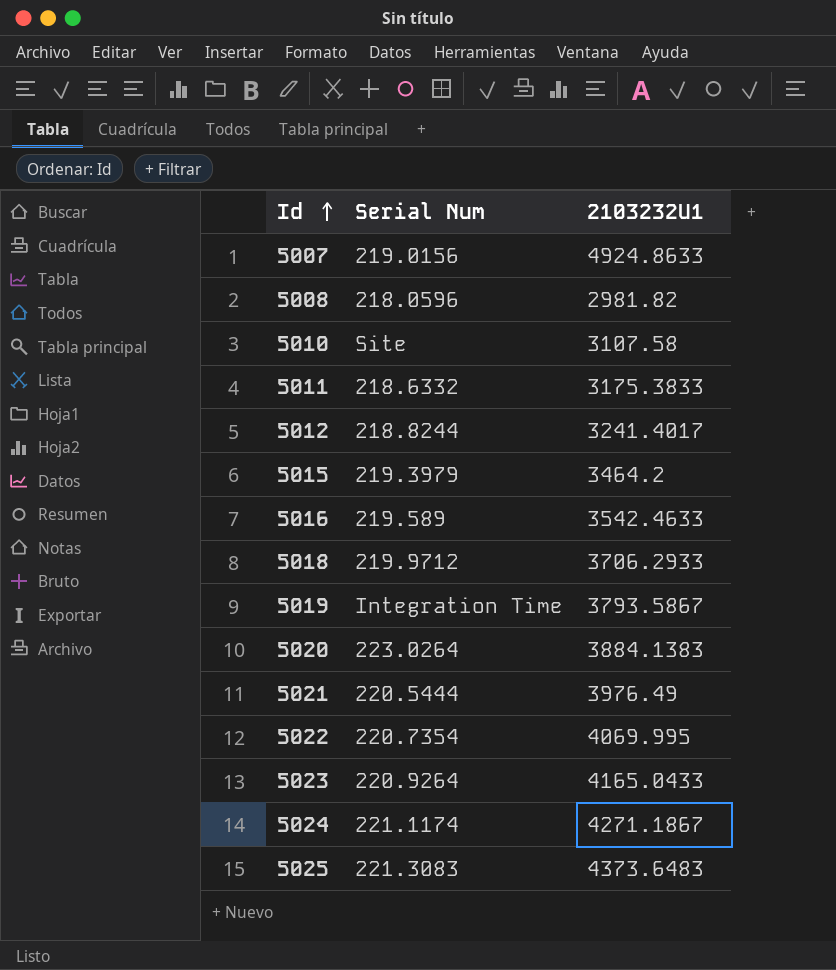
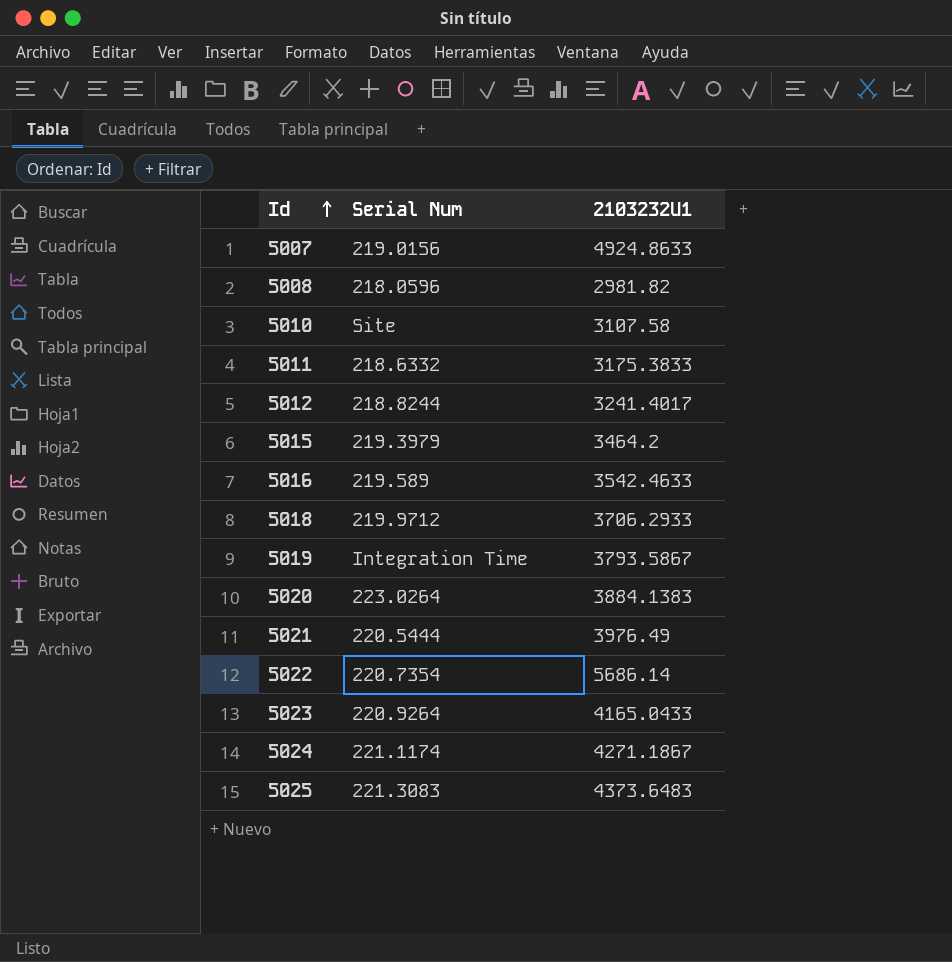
5022 | 2103232U1: 4069.995 -> 5686.14

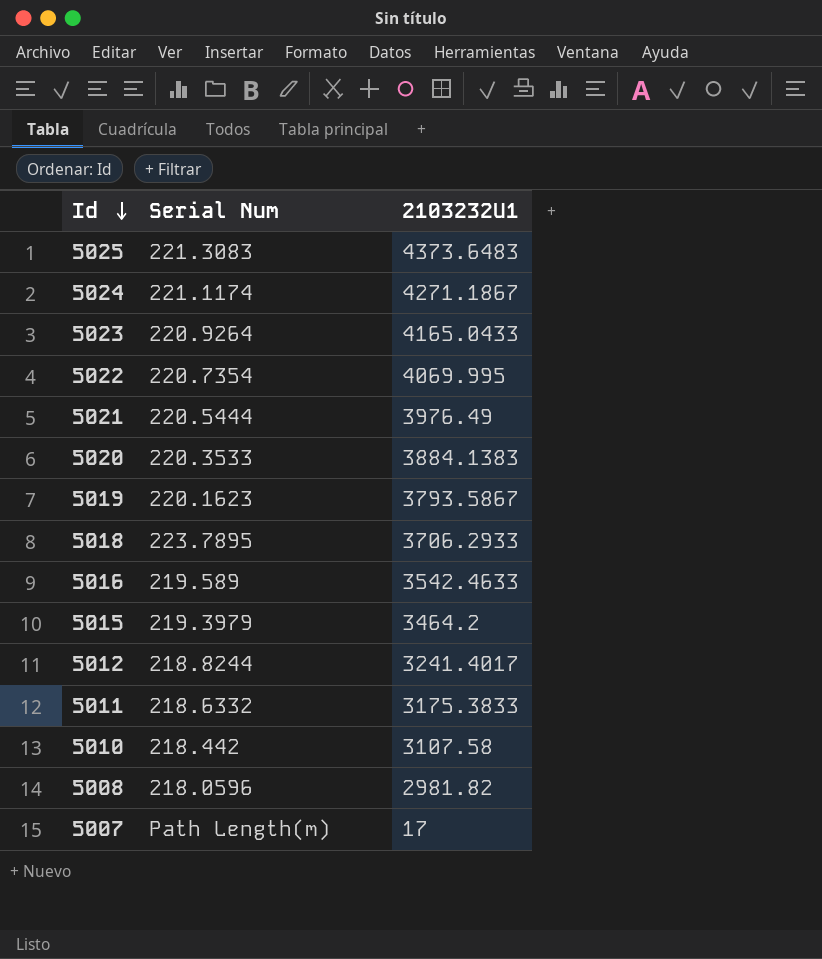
row order: Id ascending -> Id descending
5022 | 2103232U1: 5686.14 -> 4069.995
5020 | Serial Num: 223.0264 -> 220.3533
5019 | Serial Num: Integration Time -> 220.1623
5018 | Serial Num: 219.9712 -> 223.7895
5010 | Serial Num: Site -> 218.442
5007 | Serial Num: 219.0156 -> Path Length(m)
5007 | 2103232U1: 4924.8633 -> 17

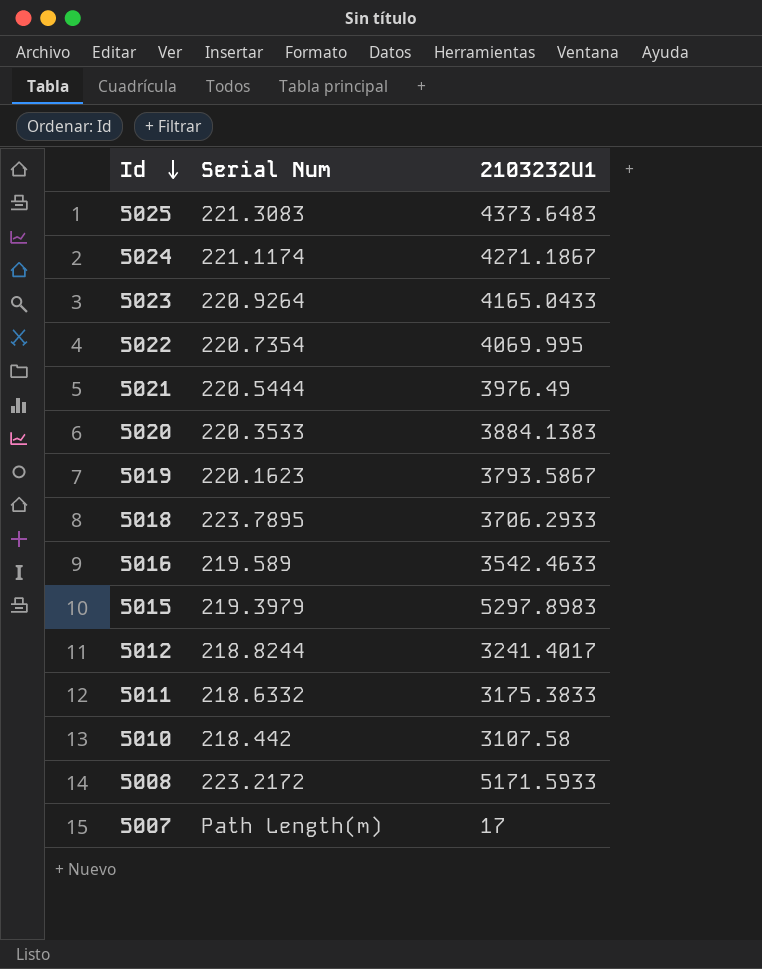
5015 | 2103232U1: 3464.2 -> 5297.8983
5008 | Serial Num: 218.0596 -> 223.2172
5008 | 2103232U1: 2981.82 -> 5171.5933

